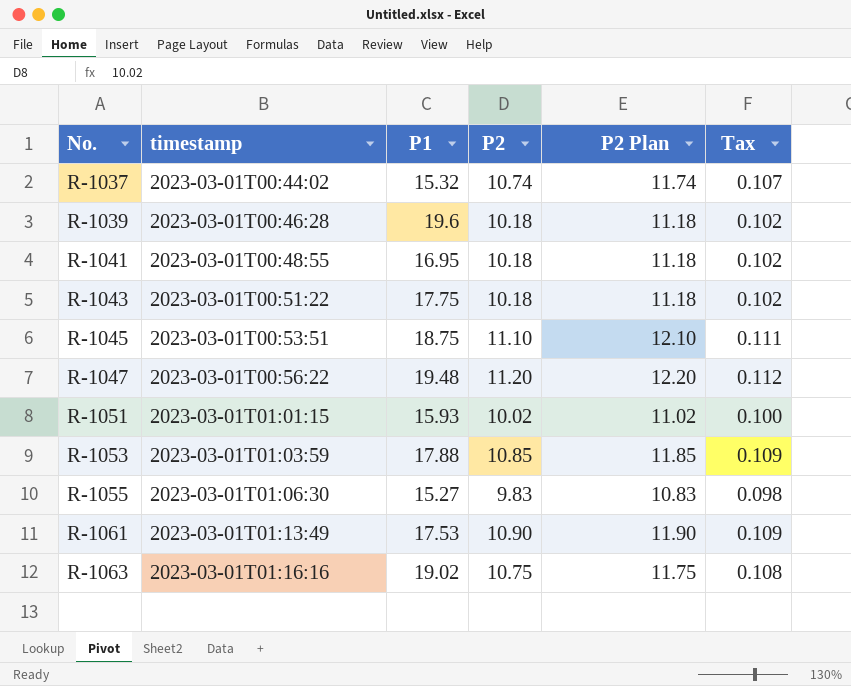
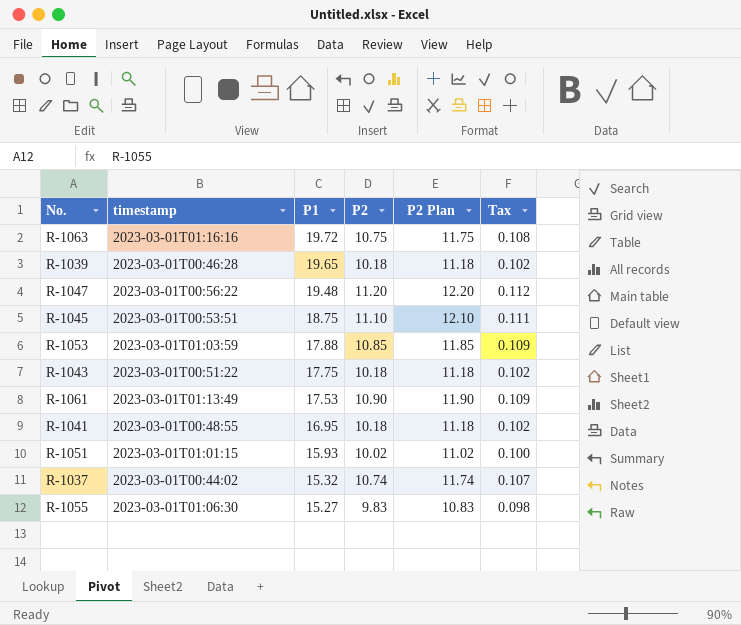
row order: No. ascending -> P1 descending
R-1063 | P1: 19.02 -> 19.72
R-1039 | P1: 19.6 -> 19.65

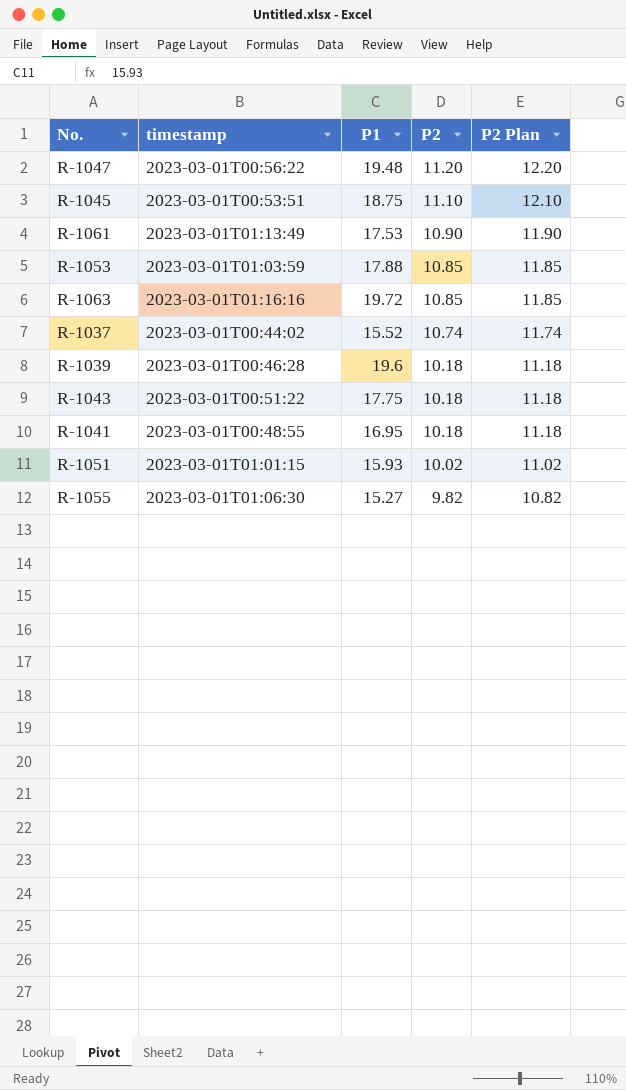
row order: P1 descending -> P2 descending
column Tax | formula: [P2] * 0.01 -> none
R-1063 | P2: 10.75 -> 10.85
R-1063 | P2 Plan: 11.75 -> 11.85
R-1037 | P1: 15.32 -> 15.52
R-1039 | P1: 19.65 -> 19.6
R-1055 | P2: 9.83 -> 9.82
R-1055 | P2 Plan: 10.83 -> 10.82

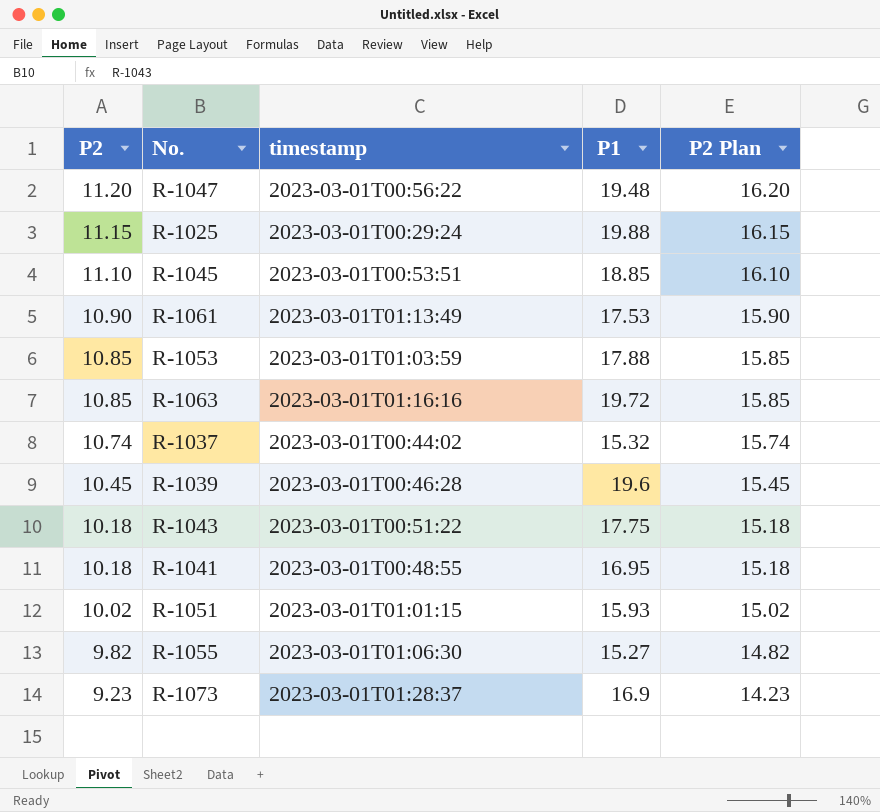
column P2 | position: 4 -> 1
column P2 Plan | formula: [P2] + 1 -> [P2] + 5
row R-1025: none -> 11.15 | 2023-03-01T00:29:24 | 19.88 | 16.15
R-1045 | P1: 18.75 -> 18.85
R-1037 | P1: 15.52 -> 15.32
R-1039 | P2: 10.18 -> 10.45
row R-1073: none -> 9.23 | 2023-03-01T01:28:37 | 16.9 | 14.23

